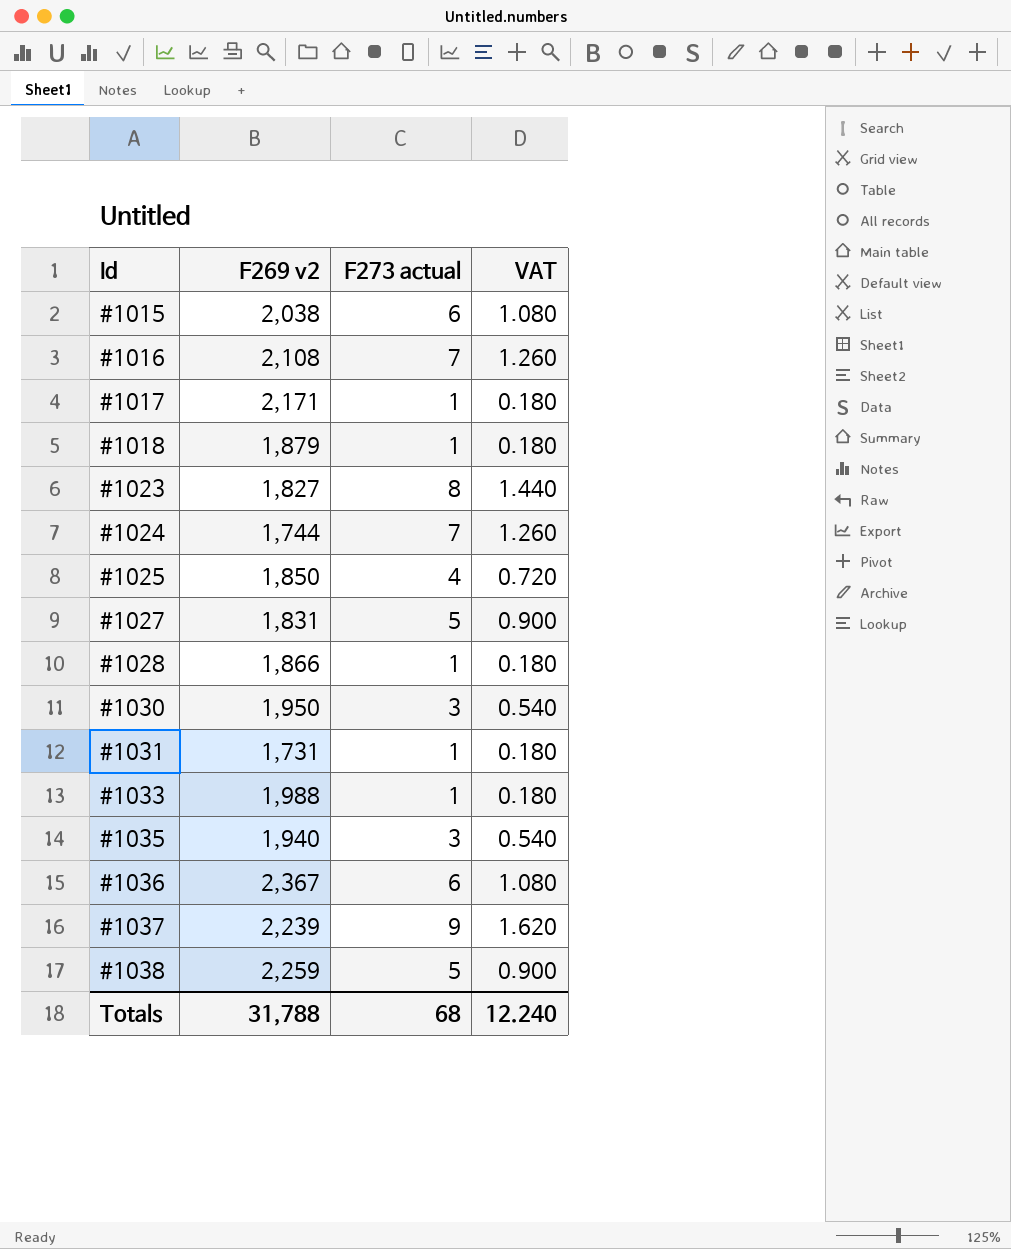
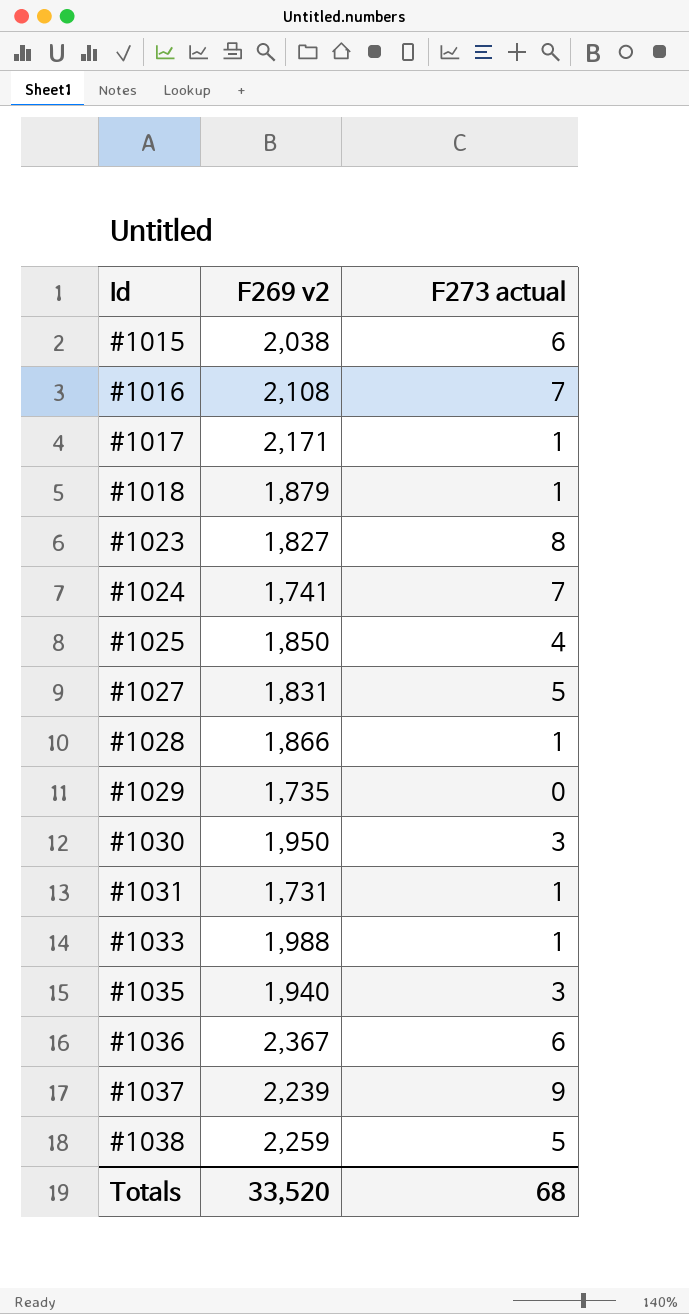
column VAT | formula: [F273 actual] * 0.18 -> none
#1024 | F269 v2: 1,744 -> 1,741
row #1029: none -> 1,735 | 0
Totals | F269 v2: 31,788 -> 33,520

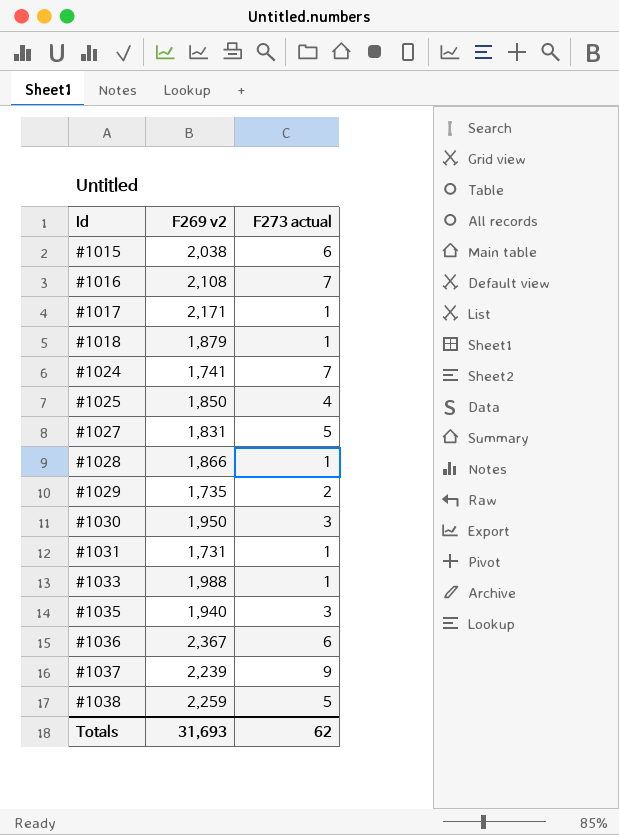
row #1023: 1,827 | 8 -> none
#1029 | F273 actual: 0 -> 2
Totals | F269 v2: 33,520 -> 31,693
Totals | F273 actual: 68 -> 62

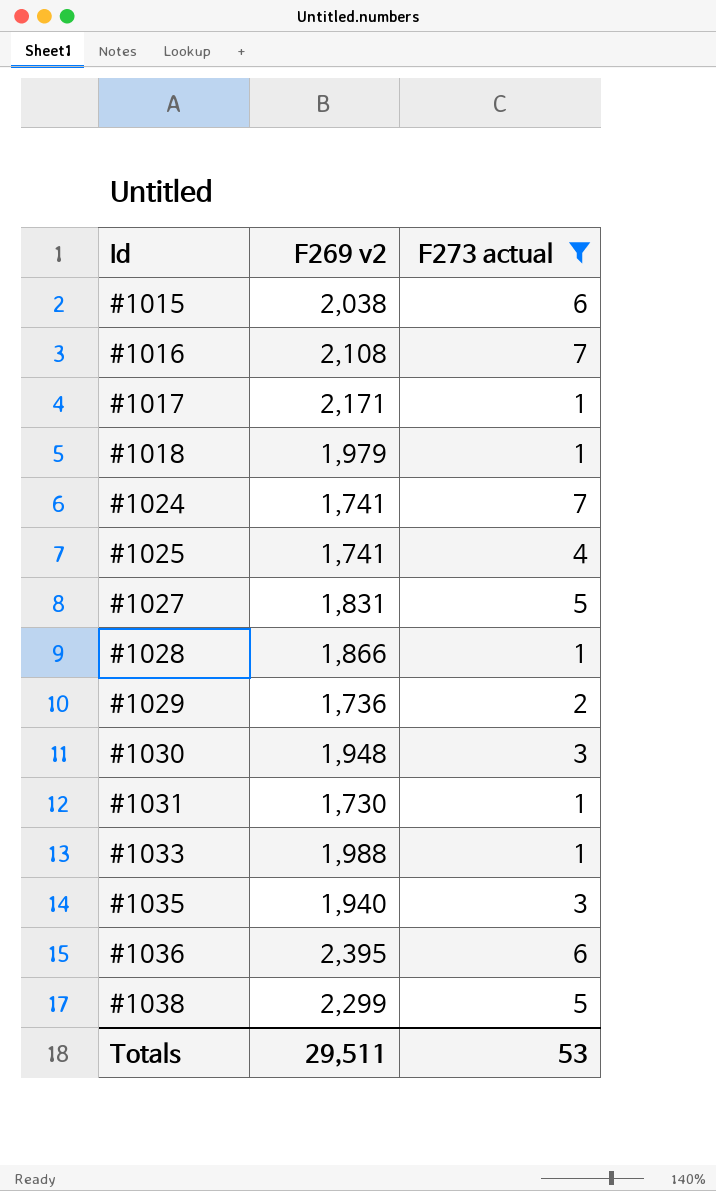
filter: none -> F273 actual != 9
#1018 | F269 v2: 1,879 -> 1,979
#1025 | F269 v2: 1,850 -> 1,741
#1029 | F269 v2: 1,735 -> 1,736
#1030 | F269 v2: 1,950 -> 1,948
#1031 | F269 v2: 1,731 -> 1,730
#1036 | F269 v2: 2,367 -> 2,395
#1038 | F269 v2: 2,259 -> 2,299
Totals | F269 v2: 31,693 -> 29,511
Totals | F273 actual: 62 -> 53

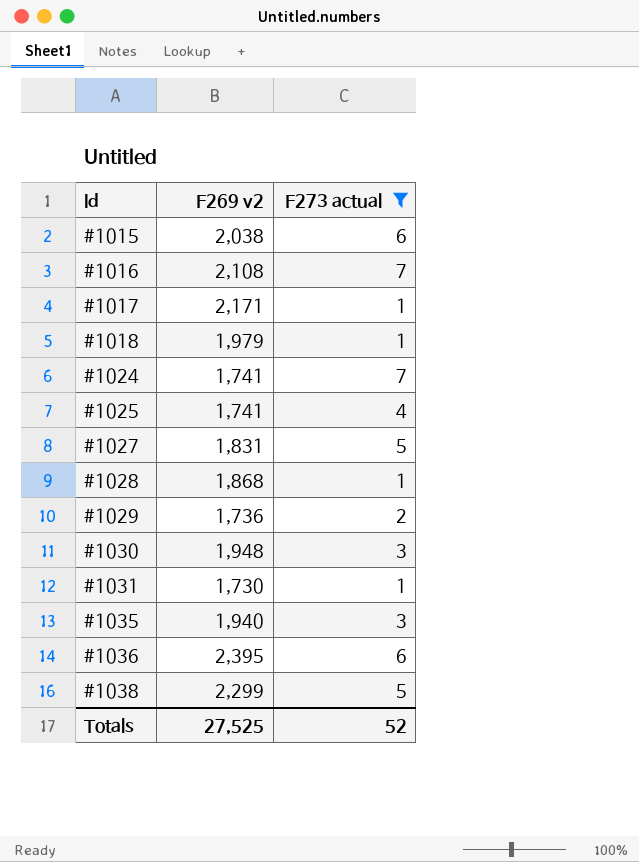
row #1033: 1,988 | 1 -> none
#1028 | F269 v2: 1,866 -> 1,868
Totals | F269 v2: 29,511 -> 27,525
Totals | F273 actual: 53 -> 52

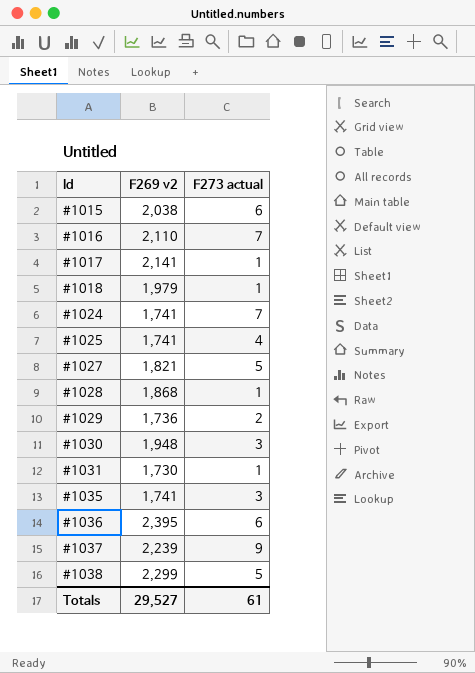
filter: F273 actual != 9 -> none
#1016 | F269 v2: 2,108 -> 2,110
#1017 | F269 v2: 2,171 -> 2,141
#1027 | F269 v2: 1,831 -> 1,821
#1035 | F269 v2: 1,940 -> 1,741
Totals | F269 v2: 27,525 -> 29,527
Totals | F273 actual: 52 -> 61

